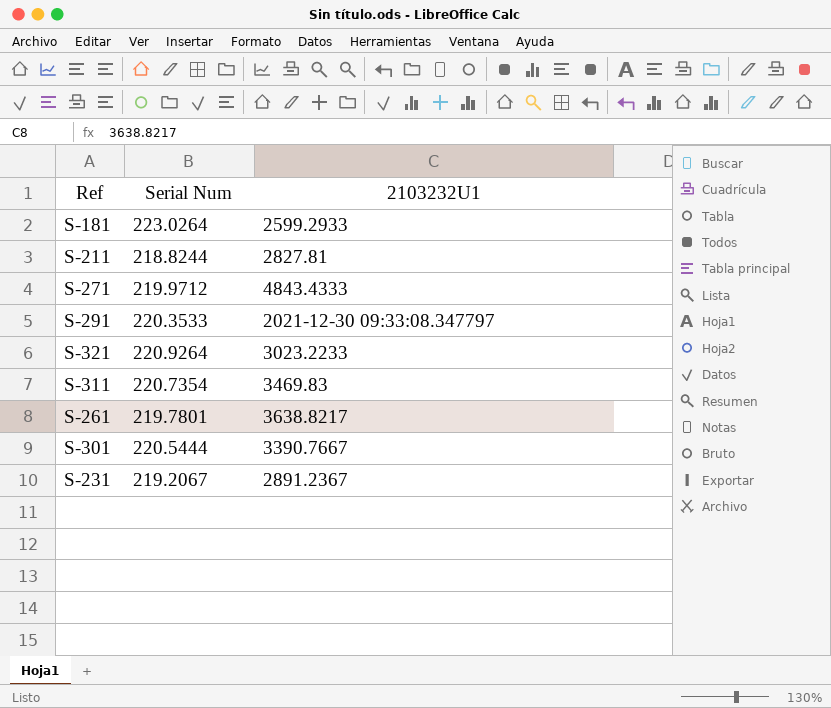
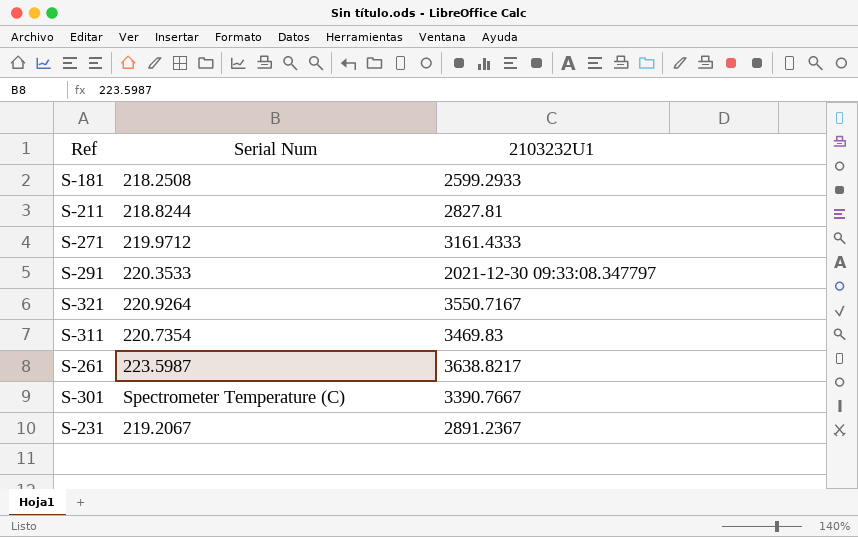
S-181 | Serial Num: 223.0264 -> 218.2508
S-271 | 2103232U1: 4843.4333 -> 3161.4333
S-321 | 2103232U1: 3023.2233 -> 3550.7167
S-261 | Serial Num: 219.7801 -> 223.5987
S-301 | Serial Num: 220.5444 -> Spectrometer Temperature (C)

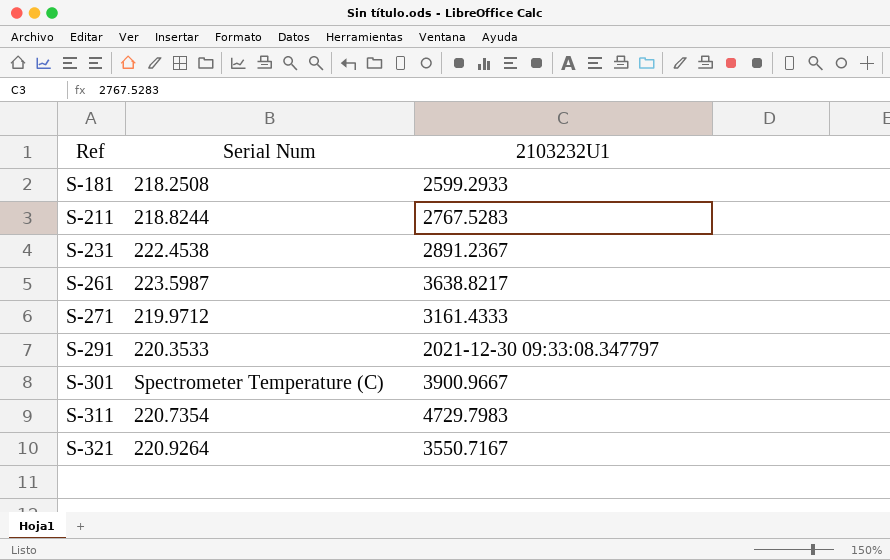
row order: none -> Ref ascending
S-211 | 2103232U1: 2827.81 -> 2767.5283
S-231 | Serial Num: 219.2067 -> 222.4538
S-301 | 2103232U1: 3390.7667 -> 3900.9667
S-311 | 2103232U1: 3469.83 -> 4729.7983

